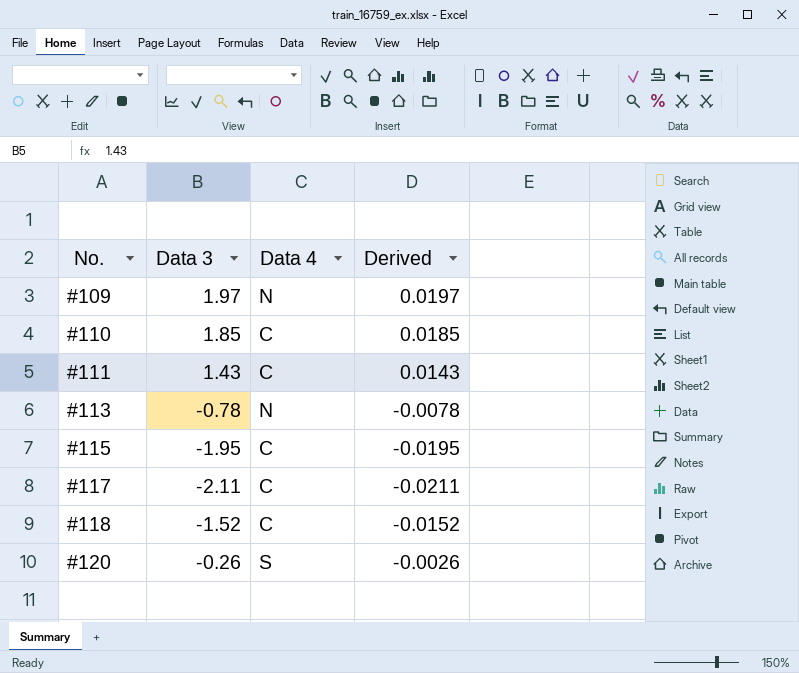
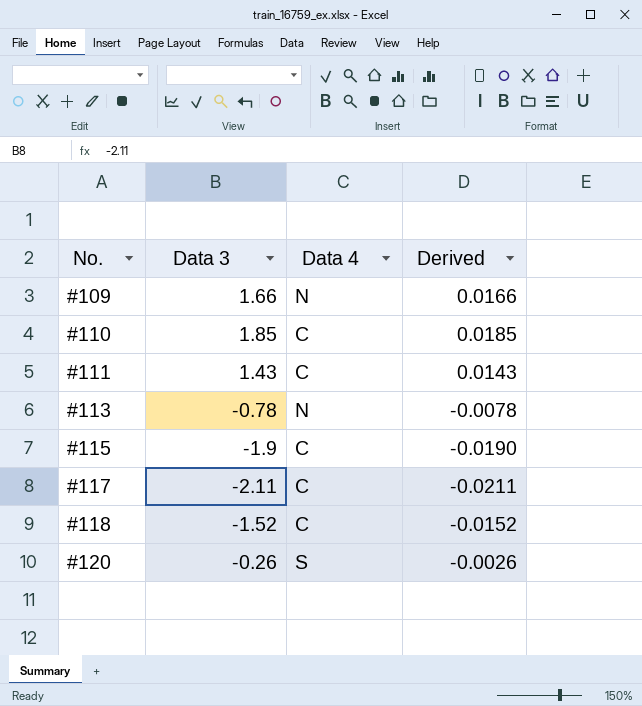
#109 | Data 3: 1.97 -> 1.66
#109 | Derived: 0.0197 -> 0.0166
#115 | Data 3: -1.95 -> -1.9
#115 | Derived: -0.0195 -> -0.0190

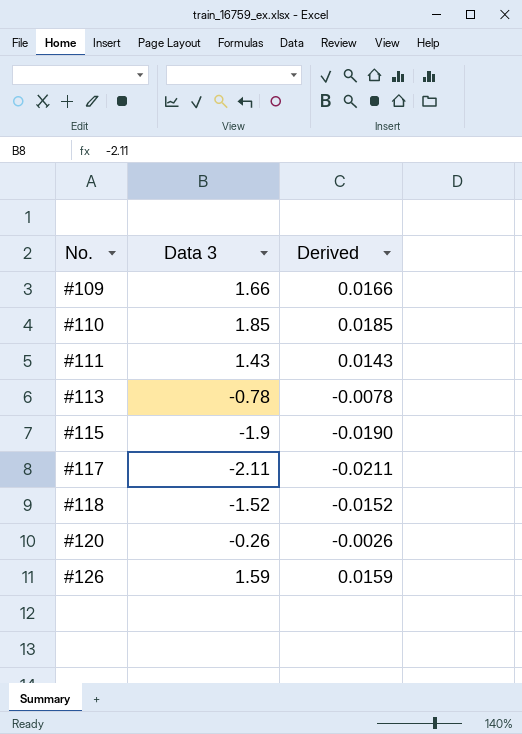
column Data 4 | position: 3 -> none
row #126: none -> 1.59 | 0.0159

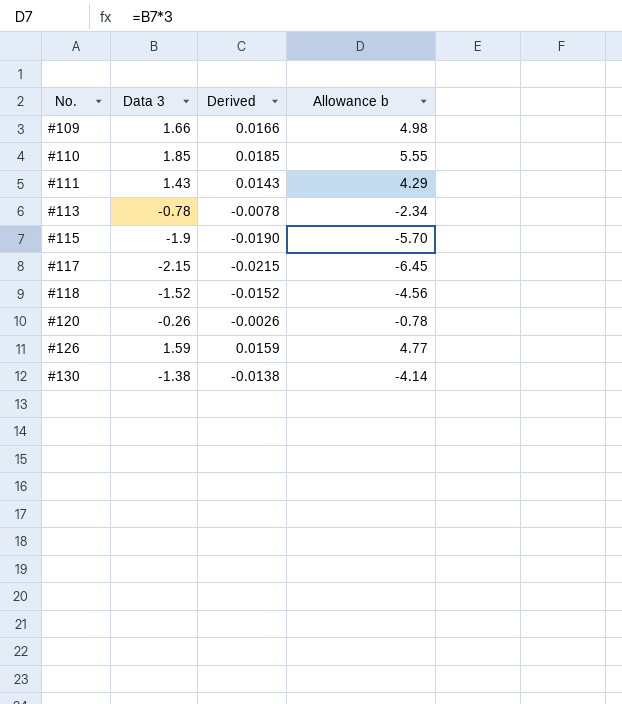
column Allowance b | formula: none -> [Data 3] * 3
#117 | Data 3: -2.11 -> -2.15
#117 | Derived: -0.0211 -> -0.0215
row #130: none -> -1.38 | -0.0138 | -4.14

